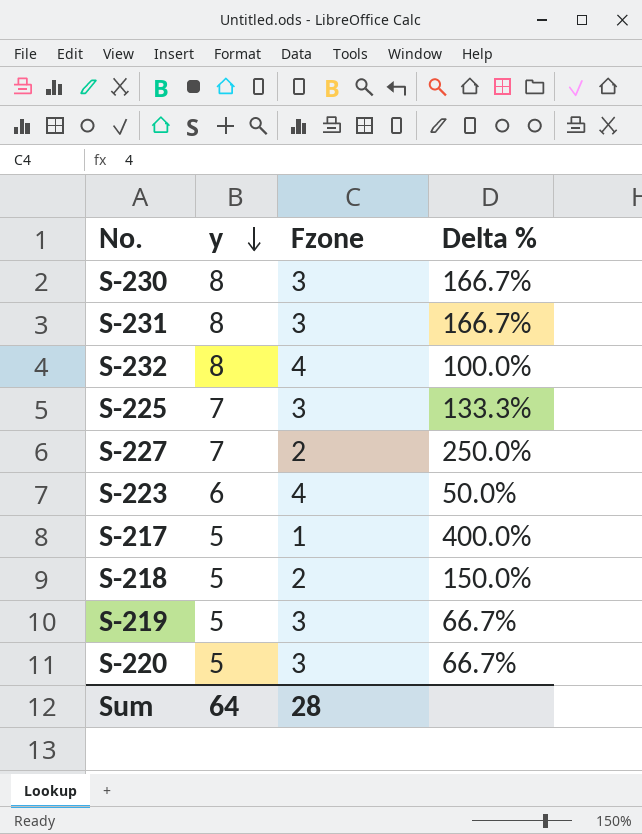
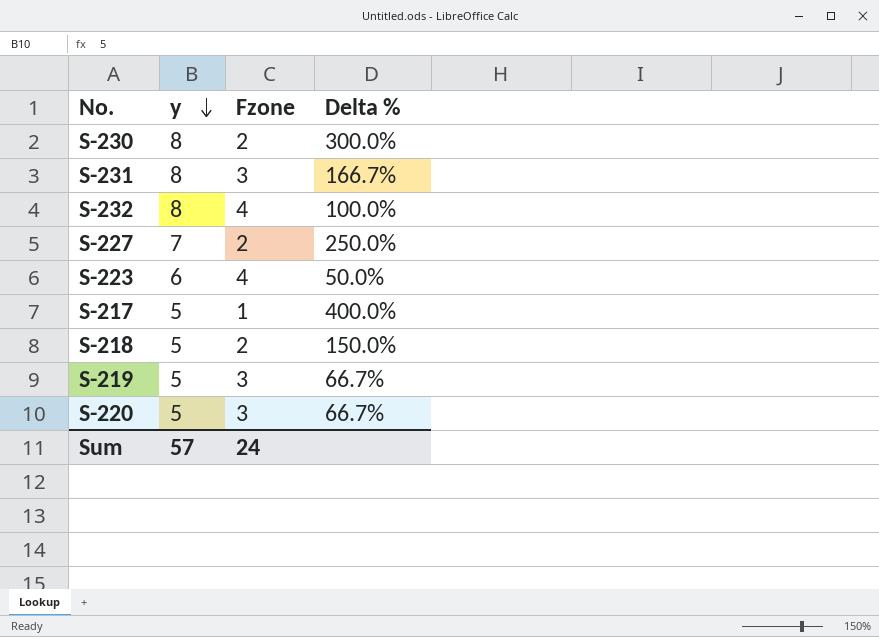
row S-225: 7 | 3 | 133.3% -> none
S-230 | Fzone: 3 -> 2
S-230 | Delta %: 166.7% -> 300.0%
Sum | y: 64 -> 57
Sum | Fzone: 28 -> 24

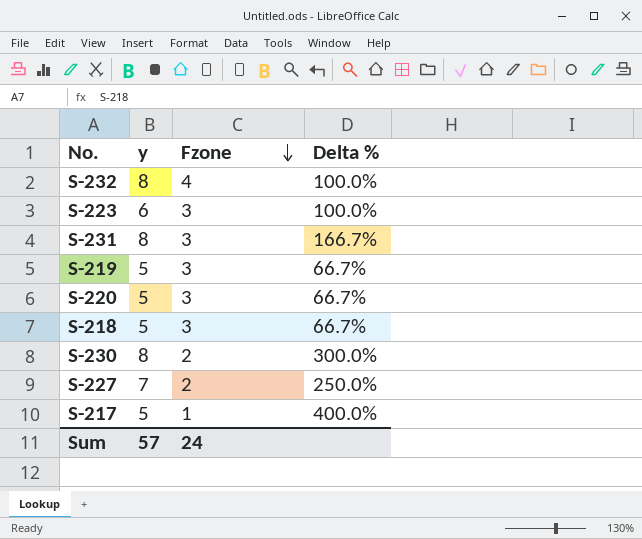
row order: y descending -> Fzone descending
S-223 | Fzone: 4 -> 3
S-223 | Delta %: 50.0% -> 100.0%
S-218 | Fzone: 2 -> 3
S-218 | Delta %: 150.0% -> 66.7%

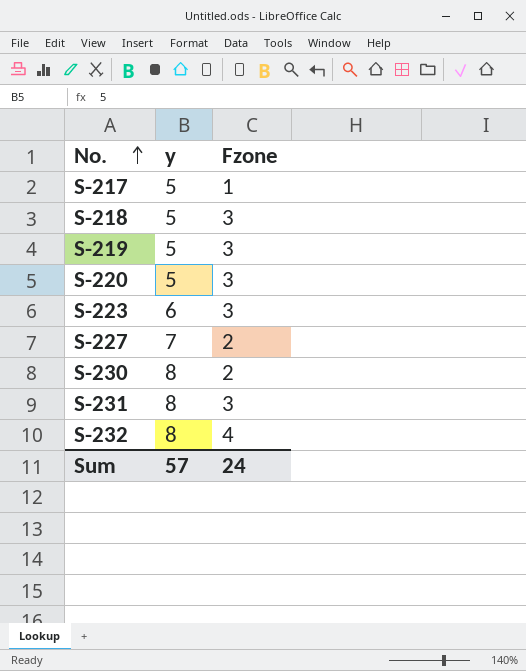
row order: Fzone descending -> No. ascending
column Delta % | formula: ([y] - [Fzone]) / [Fzone] -> none

